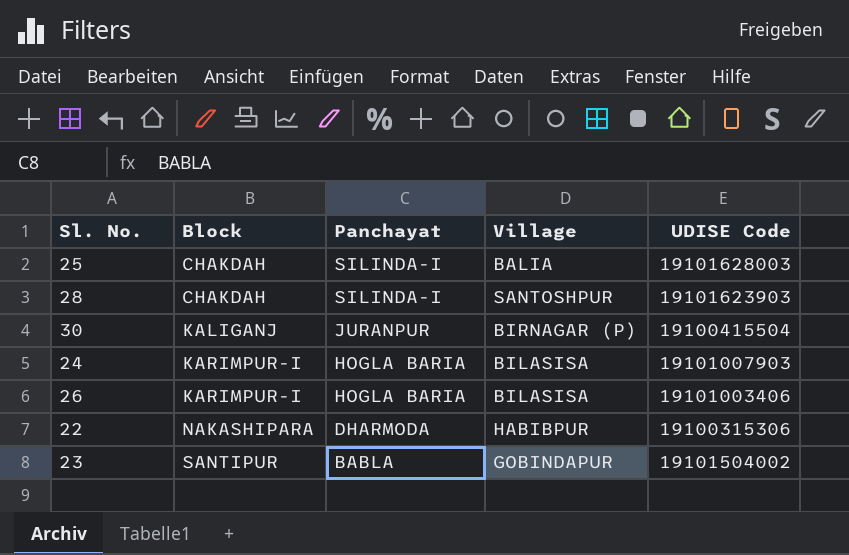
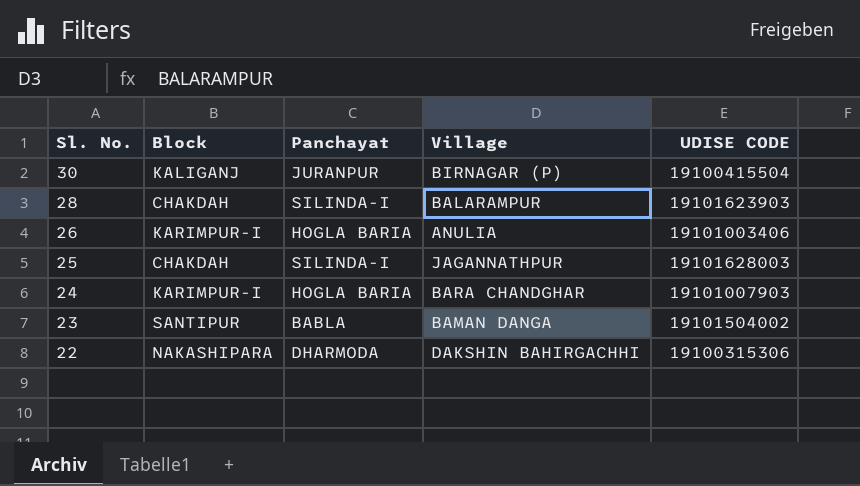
row order: Block ascending -> Sl. No. descending
column name: UDISE Code -> UDISE CODE
28 | Village: SANTOSHPUR -> BALARAMPUR
26 | Village: BILASISA -> ANULIA
25 | Village: BALIA -> JAGANNATHPUR
24 | Village: BILASISA -> BARA CHANDGHAR
23 | Village: GOBINDAPUR -> BAMAN DANGA
22 | Village: HABIBPUR -> DAKSHIN BAHIRGACHHI

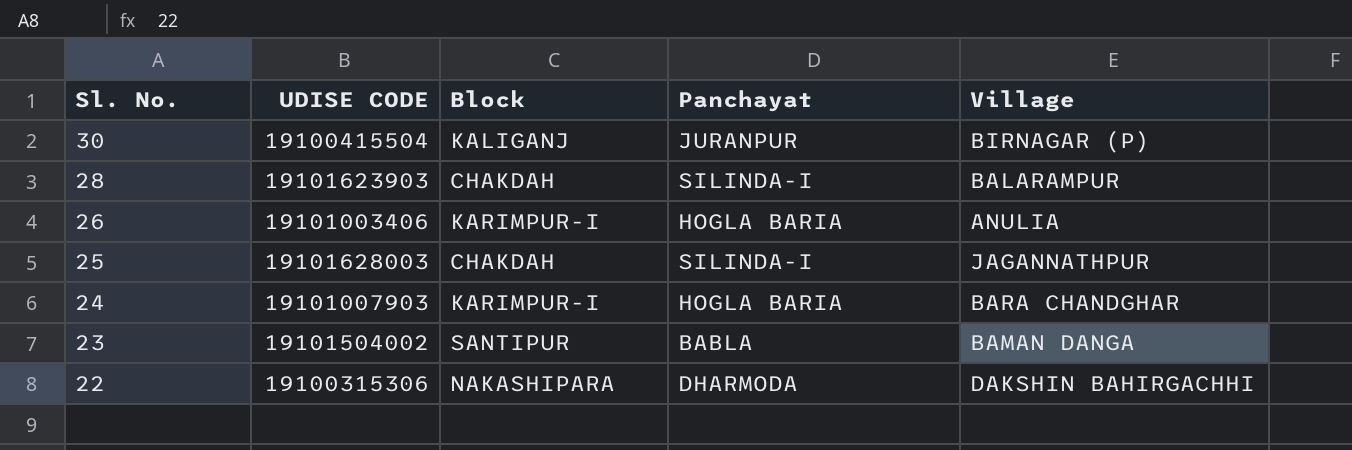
column UDISE CODE | position: 5 -> 2

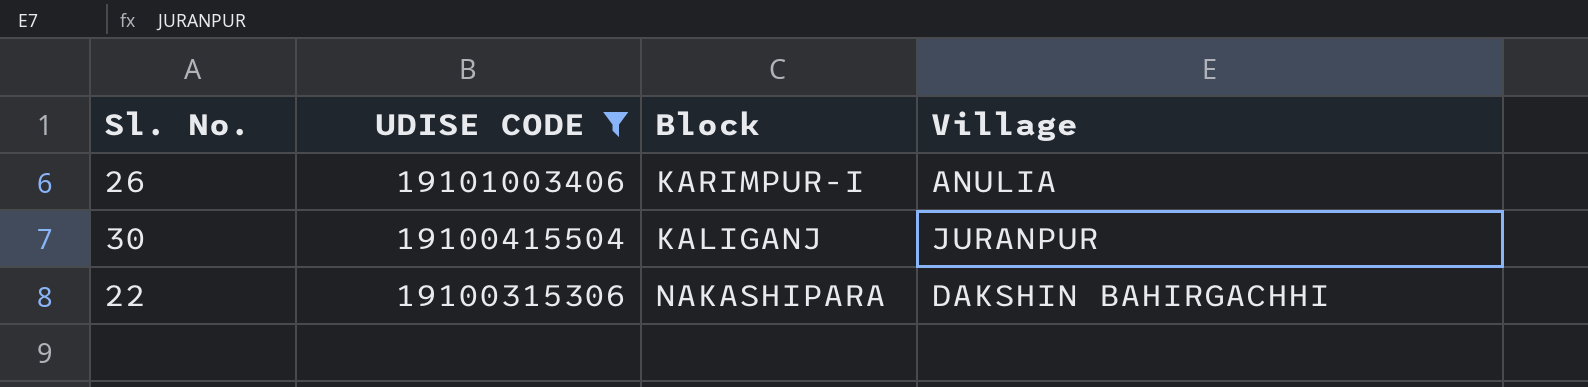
filter: none -> UDISE CODE <= 19101003406
row order: Sl. No. descending -> UDISE CODE descending
column Panchayat | position: 4 -> none
30 | Village: BIRNAGAR (P) -> JURANPUR

